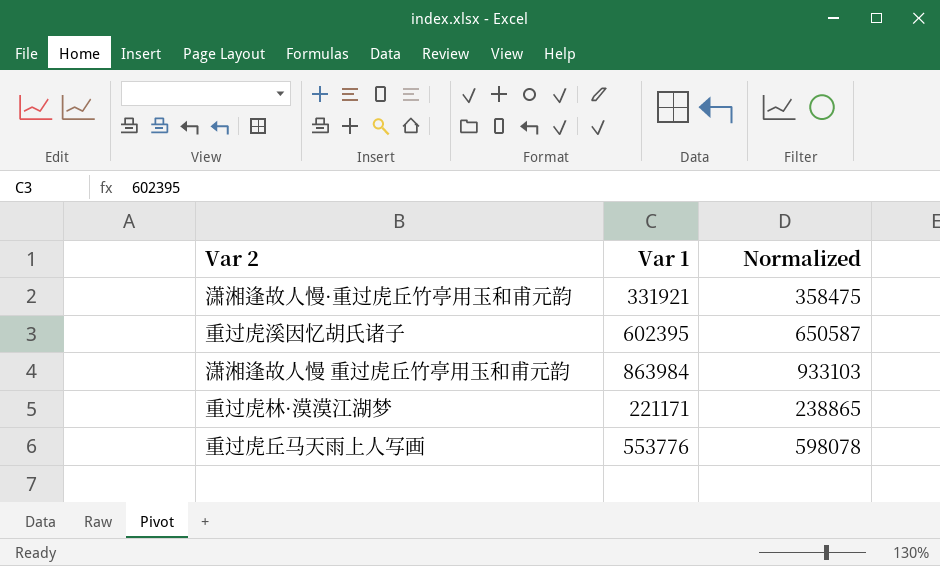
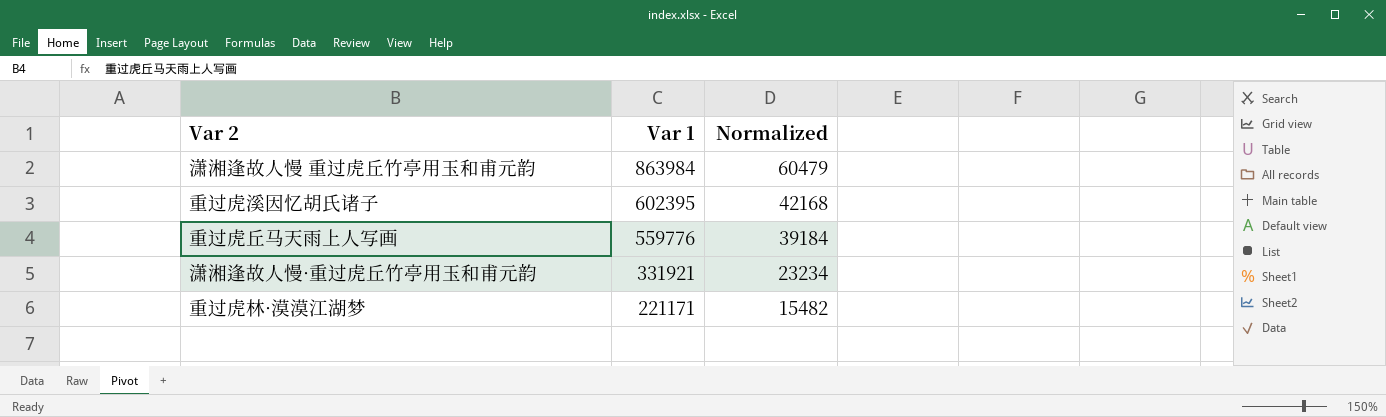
row order: none -> Var 1 descending
column Normalized | formula: [Var 1] * 1.08 -> [Var 1] * 0.07
重过虎丘马天雨上人写画 | Var 1: 553776 -> 559776

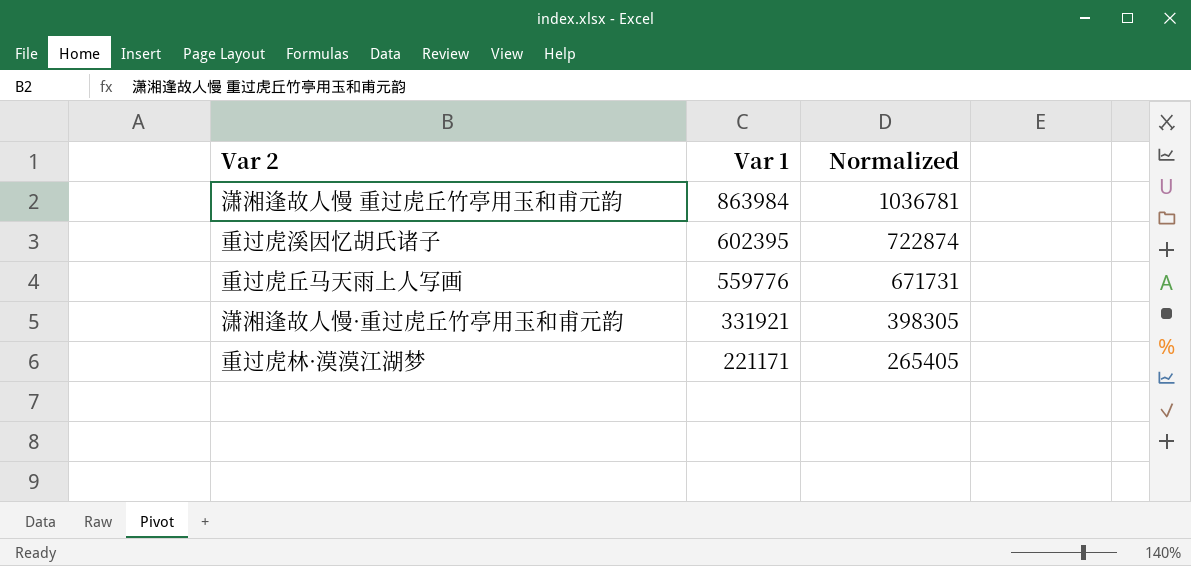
column Normalized | formula: [Var 1] * 0.07 -> [Var 1] * 1.2

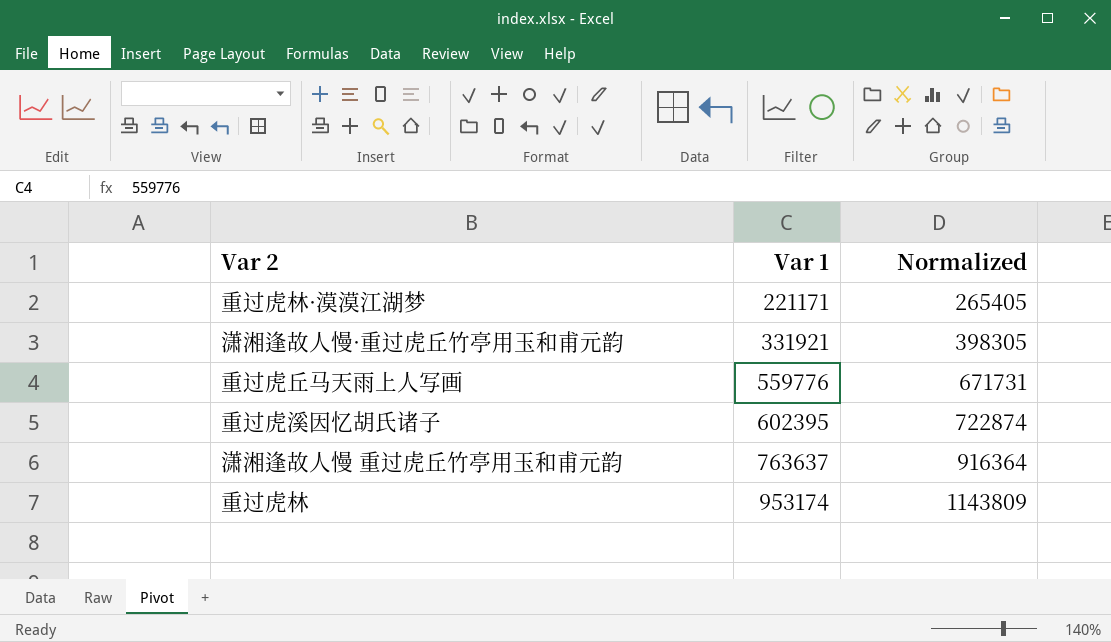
row order: Var 1 descending -> Var 1 ascending
潇湘逢故人慢 重过虎丘竹亭用玉和甫元韵 | Var 1: 863984 -> 763637
潇湘逢故人慢 重过虎丘竹亭用玉和甫元韵 | Normalized: 1036781 -> 916364
row 重过虎林: none -> 953174 | 1143809

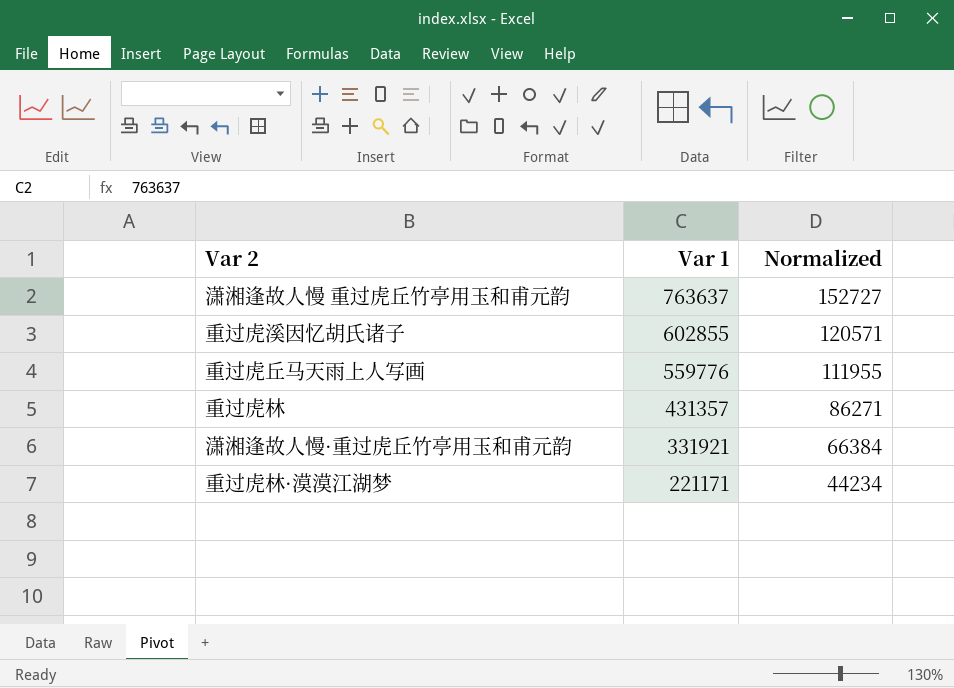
row order: Var 1 ascending -> Var 1 descending
column Normalized | formula: [Var 1] * 1.2 -> [Var 1] * 0.2
重过虎溪因忆胡氏诸子 | Var 1: 602395 -> 602855
重过虎林 | Var 1: 953174 -> 431357

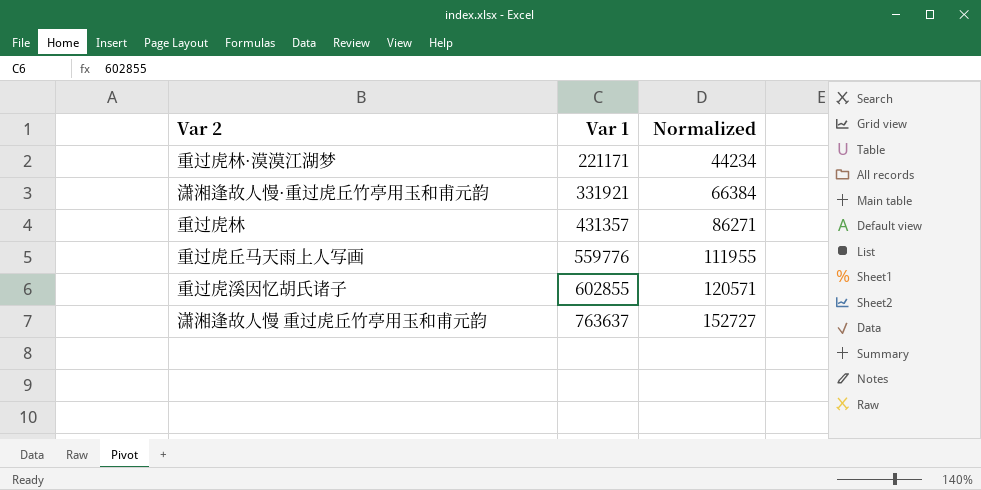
row order: Var 1 descending -> Var 1 ascending

